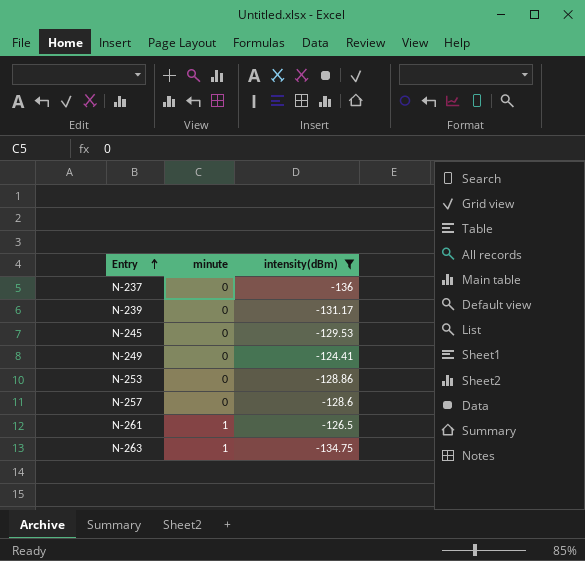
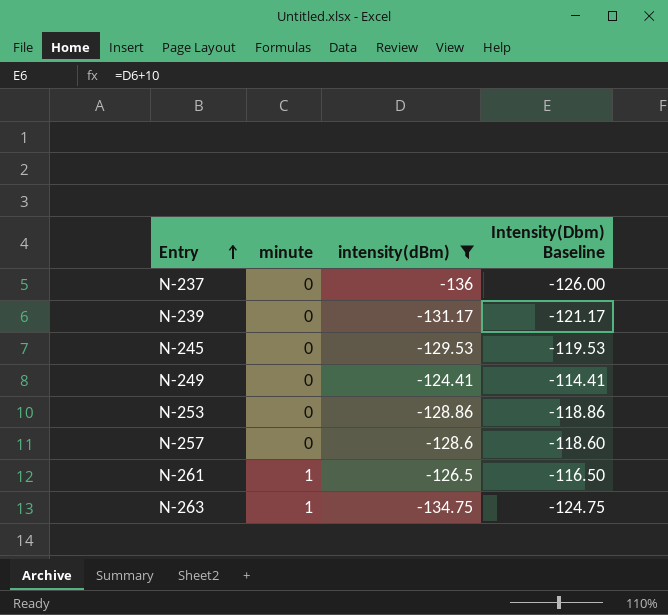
column Intensity(Dbm) Baseline | formula: none -> [intensity(dBm)] + 10

